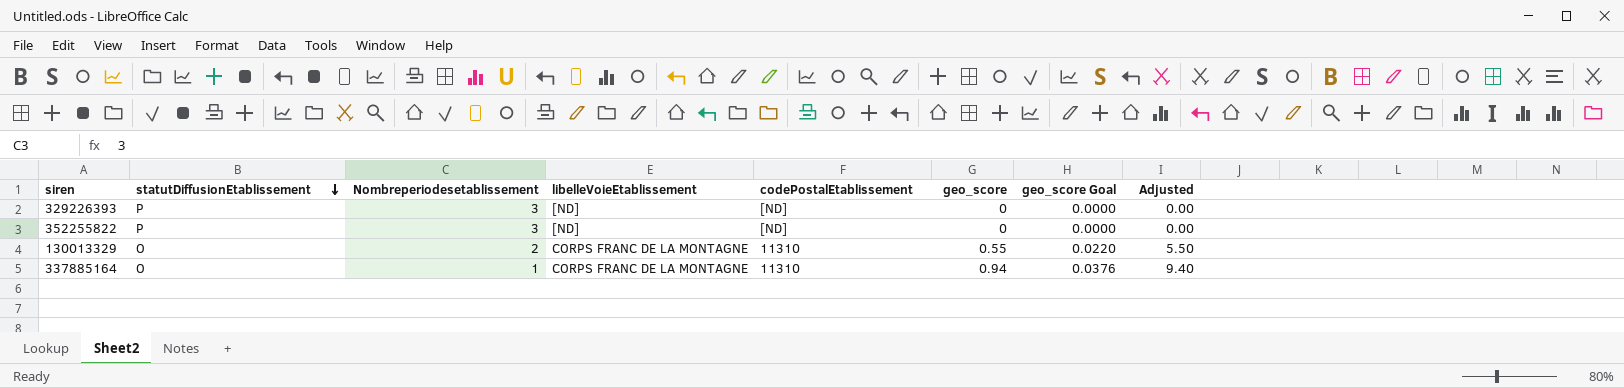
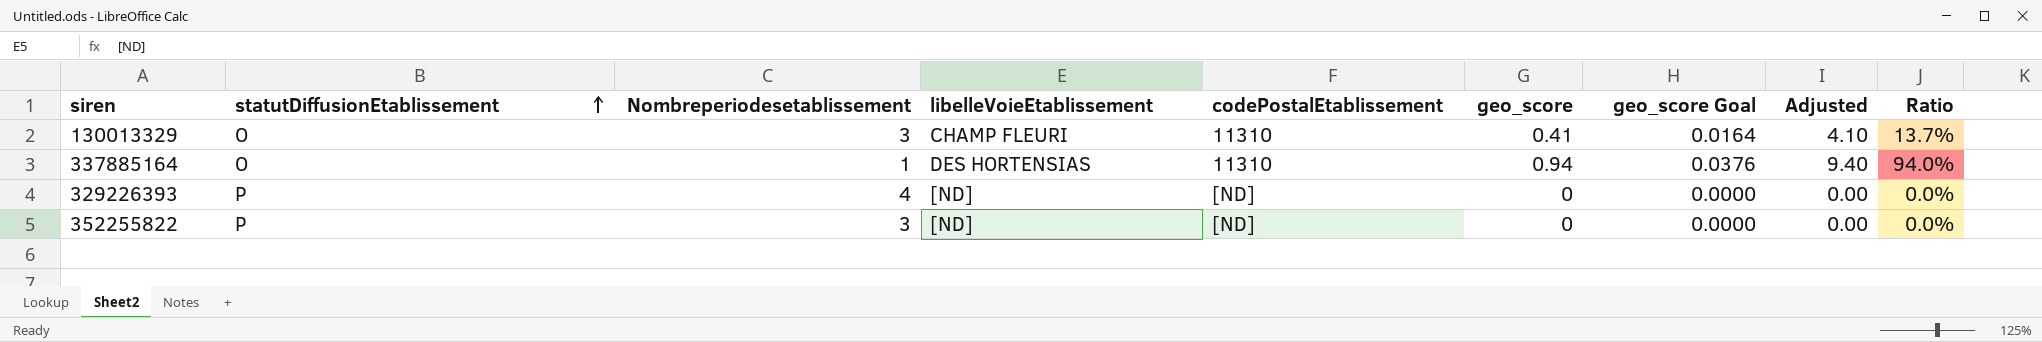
row order: statutDiffusionEtablissement descending -> statutDiffusionEtablissement ascending
column Ratio | formula: none -> [geo_score] / [Nombreperiodesetablissement]
130013329 | Nombreperiodesetablissement: 2 -> 3
130013329 | libelleVoieEtablissement: CORPS FRANC DE LA MONTAGNE -> CHAMP FLEURI
130013329 | geo_score: 0.55 -> 0.41
130013329 | geo_score Goal: 0.0220 -> 0.0164
130013329 | Adjusted: 5.50 -> 4.10
337885164 | libelleVoieEtablissement: CORPS FRANC DE LA MONTAGNE -> DES HORTENSIAS
329226393 | Nombreperiodesetablissement: 3 -> 4

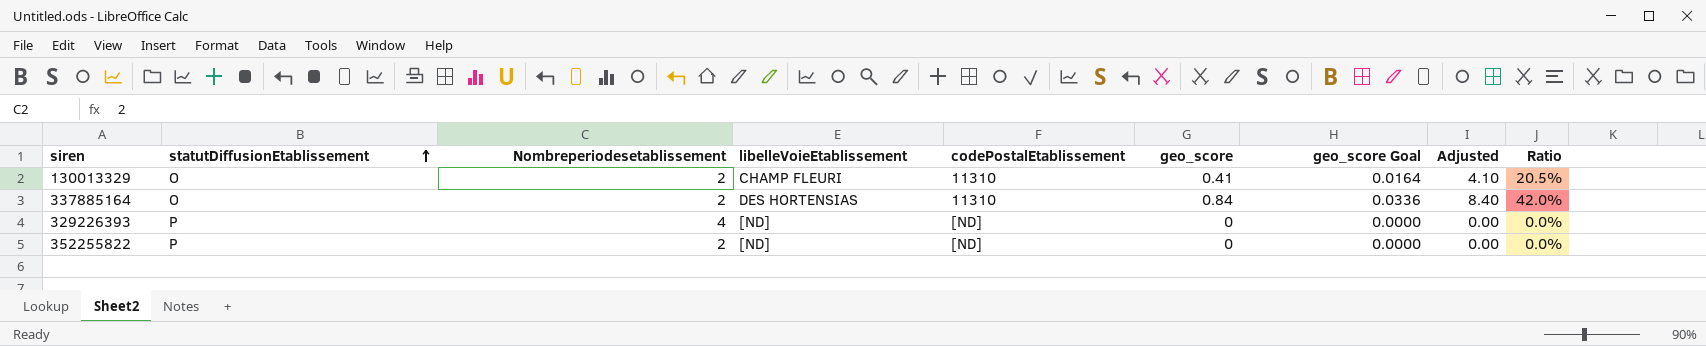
130013329 | Nombreperiodesetablissement: 3 -> 2
130013329 | Ratio: 13.7% -> 20.5%
337885164 | Nombreperiodesetablissement: 1 -> 2
337885164 | geo_score: 0.94 -> 0.84
337885164 | geo_score Goal: 0.0376 -> 0.0336
337885164 | Adjusted: 9.40 -> 8.40
337885164 | Ratio: 94.0% -> 42.0%
352255822 | Nombreperiodesetablissement: 3 -> 2

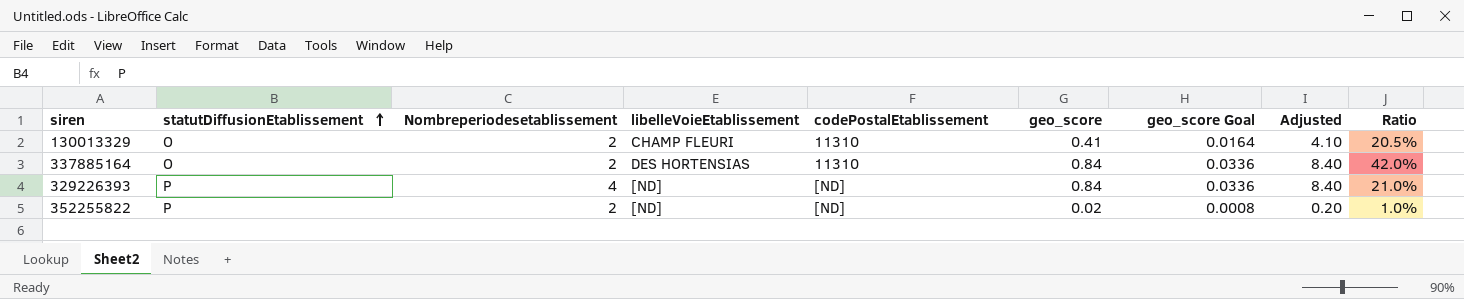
329226393 | geo_score: 0 -> 0.84
329226393 | geo_score Goal: 0.0000 -> 0.0336
329226393 | Adjusted: 0.00 -> 8.40
329226393 | Ratio: 0.0% -> 21.0%
352255822 | geo_score: 0 -> 0.02
352255822 | geo_score Goal: 0.0000 -> 0.0008
352255822 | Adjusted: 0.00 -> 0.20
352255822 | Ratio: 0.0% -> 1.0%

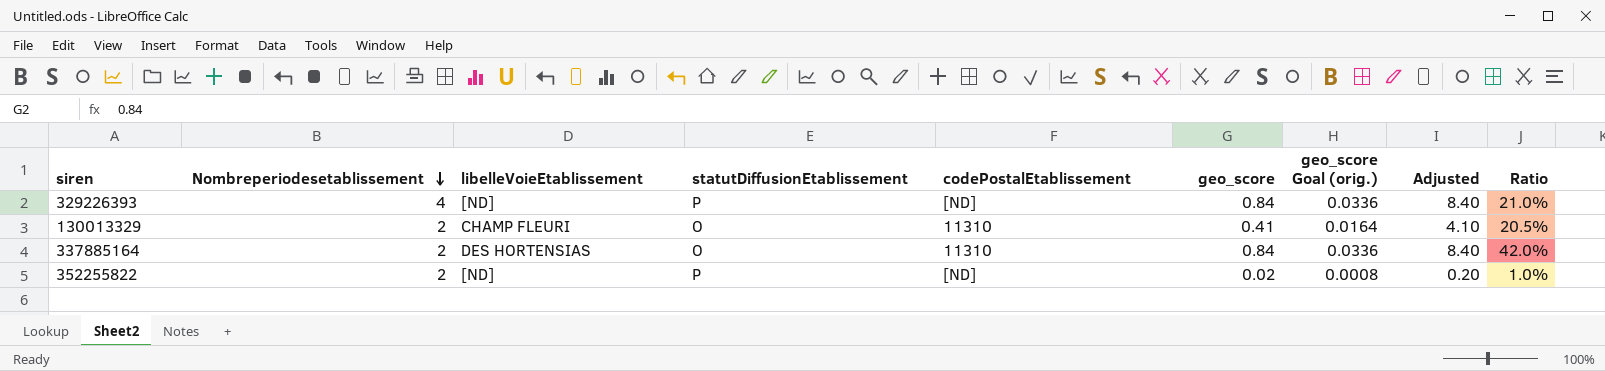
row order: statutDiffusionEtablissement ascending -> Nombreperiodesetablissement descending
column statutDiffusionEtablissement | position: 2 -> 4
column name: geo_score Goal -> geo_score Goal (orig.)

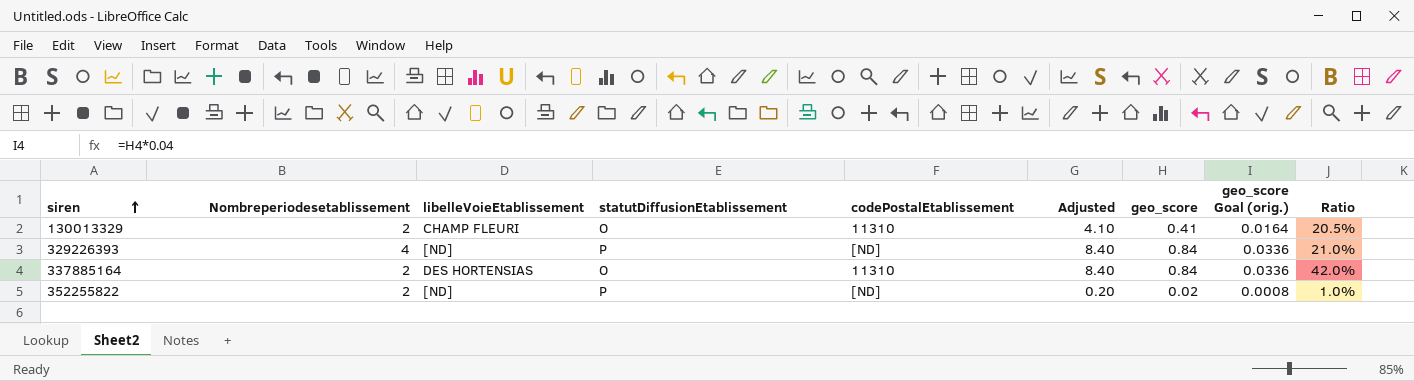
row order: Nombreperiodesetablissement descending -> siren ascending
column Adjusted | position: 8 -> 6

